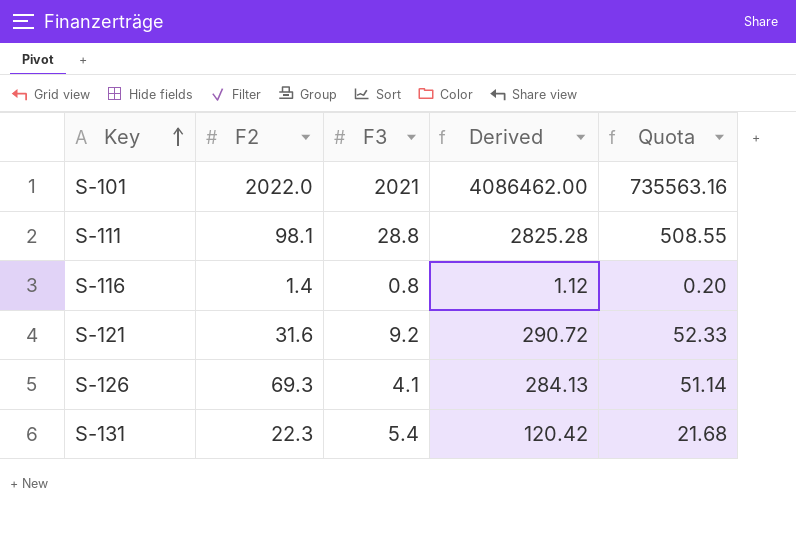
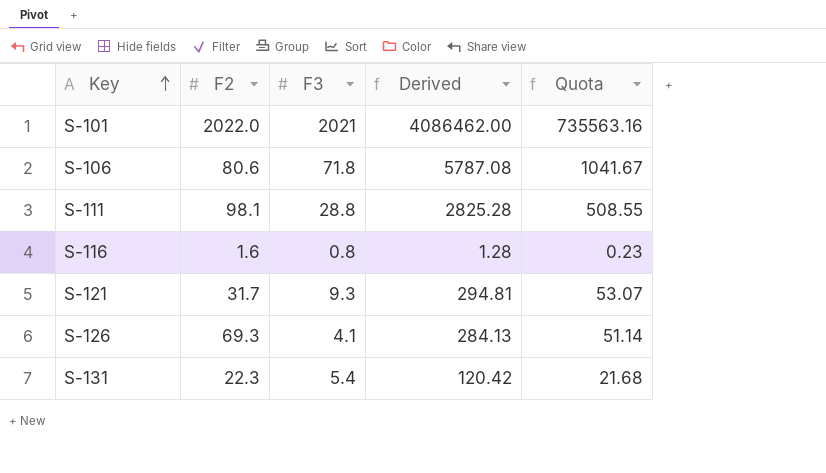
row S-106: none -> 80.6 | 71.8 | 5787.08 | 1041.67
S-116 | F2: 1.4 -> 1.6
S-116 | Derived: 1.12 -> 1.28
S-116 | Quota: 0.20 -> 0.23
S-121 | F2: 31.6 -> 31.7
S-121 | F3: 9.2 -> 9.3
S-121 | Derived: 290.72 -> 294.81
S-121 | Quota: 52.33 -> 53.07

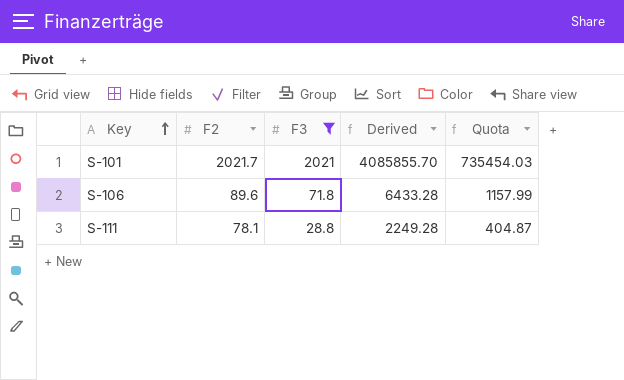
filter: none -> F3 >= 28.8
S-101 | F2: 2022.0 -> 2021.7
S-101 | Derived: 4086462.00 -> 4085855.70
S-101 | Quota: 735563.16 -> 735454.03
S-106 | F2: 80.6 -> 89.6
S-106 | Derived: 5787.08 -> 6433.28
S-106 | Quota: 1041.67 -> 1157.99
S-111 | F2: 98.1 -> 78.1
S-111 | Derived: 2825.28 -> 2249.28
S-111 | Quota: 508.55 -> 404.87

